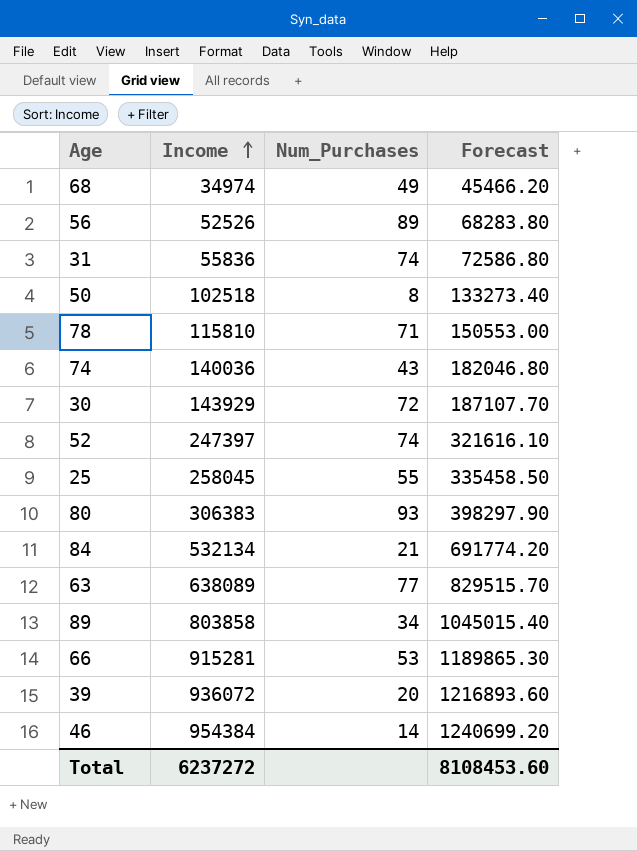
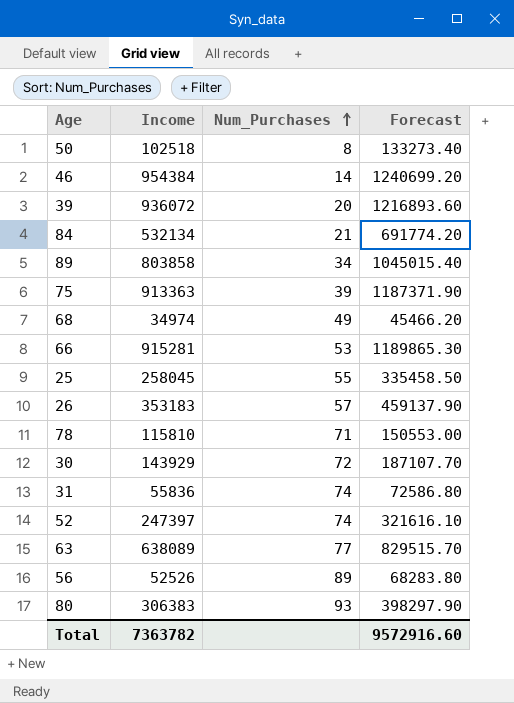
row order: Income ascending -> Num_Purchases ascending
row 74: 140036 | 43 | 182046.80 -> none
row 75: none -> 913363 | 39 | 1187371.90
row 26: none -> 353183 | 57 | 459137.90
Total | Income: 6237272 -> 7363782
Total | Forecast: 8108453.60 -> 9572916.60

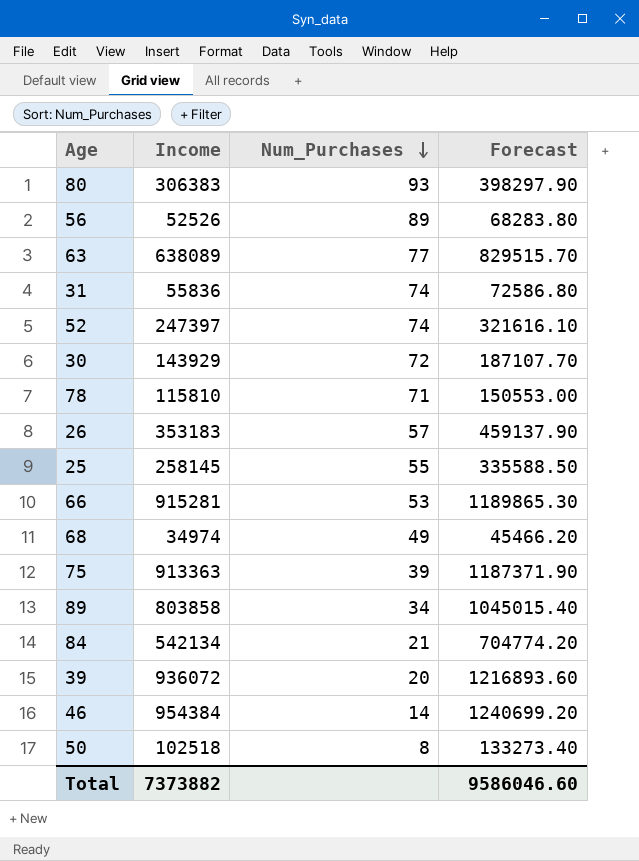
row order: Num_Purchases ascending -> Num_Purchases descending
25 | Income: 258045 -> 258145
25 | Forecast: 335458.50 -> 335588.50
84 | Income: 532134 -> 542134
84 | Forecast: 691774.20 -> 704774.20
Total | Income: 7363782 -> 7373882
Total | Forecast: 9572916.60 -> 9586046.60

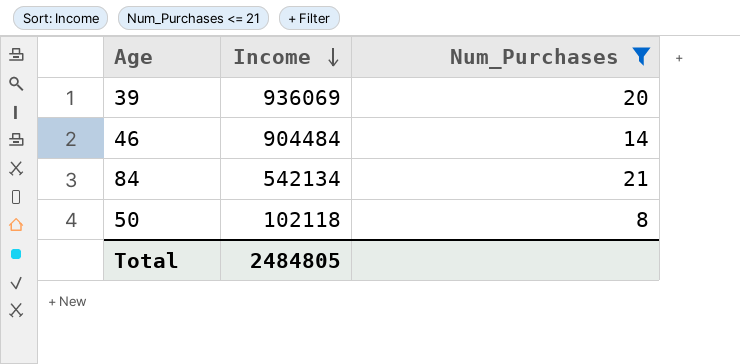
filter: none -> Num_Purchases <= 21
row order: Num_Purchases descending -> Income descending
column Forecast | formula: [Income] * 1.3 -> none
39 | Income: 936072 -> 936069
46 | Income: 954384 -> 904484
50 | Income: 102518 -> 102118
Total | Income: 7373882 -> 2484805

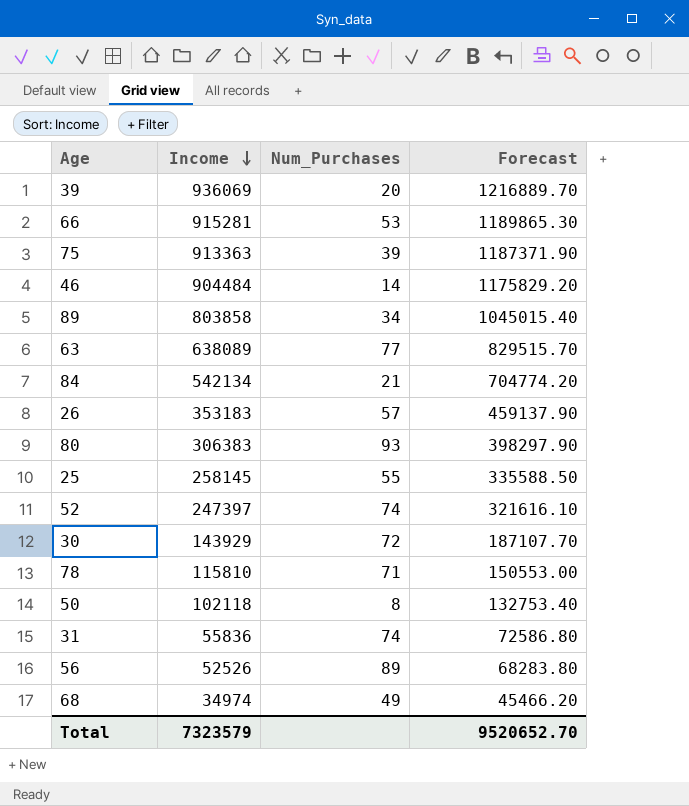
filter: Num_Purchases <= 21 -> none
column Forecast | formula: none -> [Income] * 1.3
Total | Income: 2484805 -> 7323579

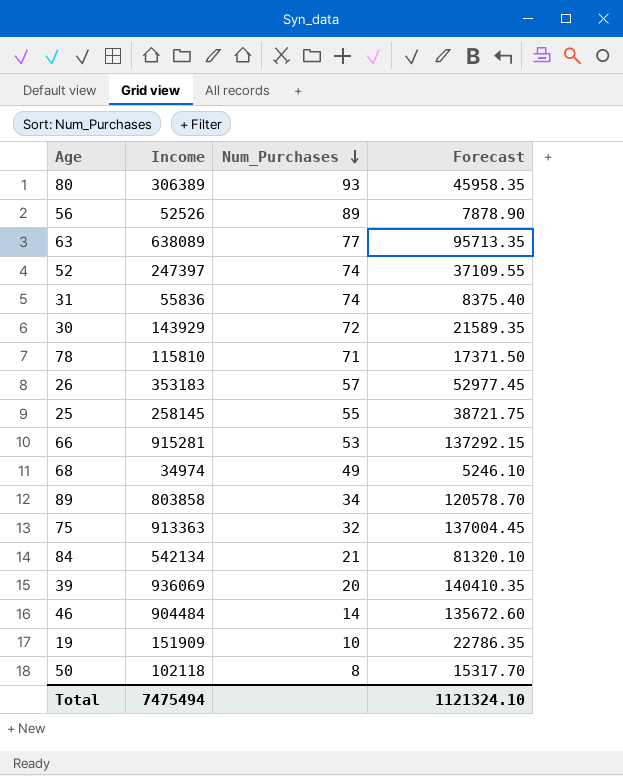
row order: Income descending -> Num_Purchases descending
column Forecast | formula: [Income] * 1.3 -> [Income] * 0.15
80 | Income: 306383 -> 306389
75 | Num_Purchases: 39 -> 32
row 19: none -> 151909 | 10 | 22786.35
Total | Income: 7323579 -> 7475494
Total | Forecast: 9520652.70 -> 1121324.10

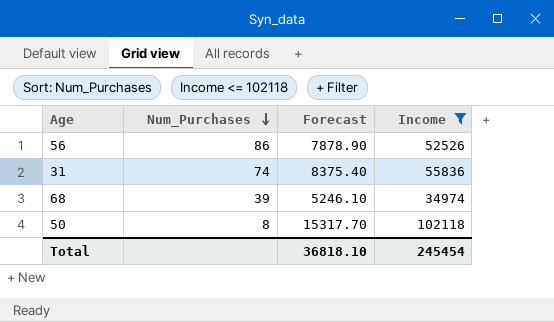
filter: none -> Income <= 102118
column Income | position: 2 -> 4
56 | Num_Purchases: 89 -> 86
68 | Num_Purchases: 49 -> 39
Total | Forecast: 1121324.10 -> 36818.10
Total | Income: 7475494 -> 245454

